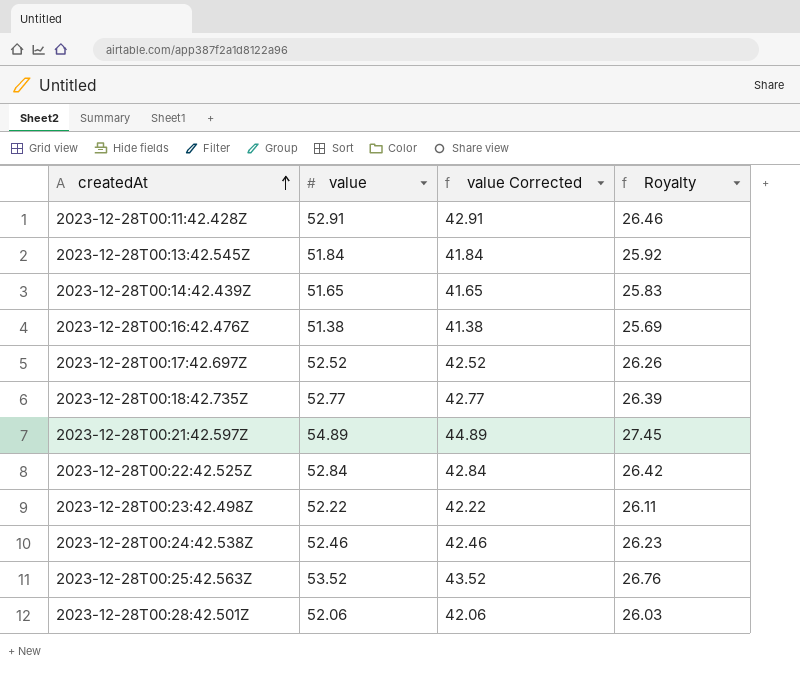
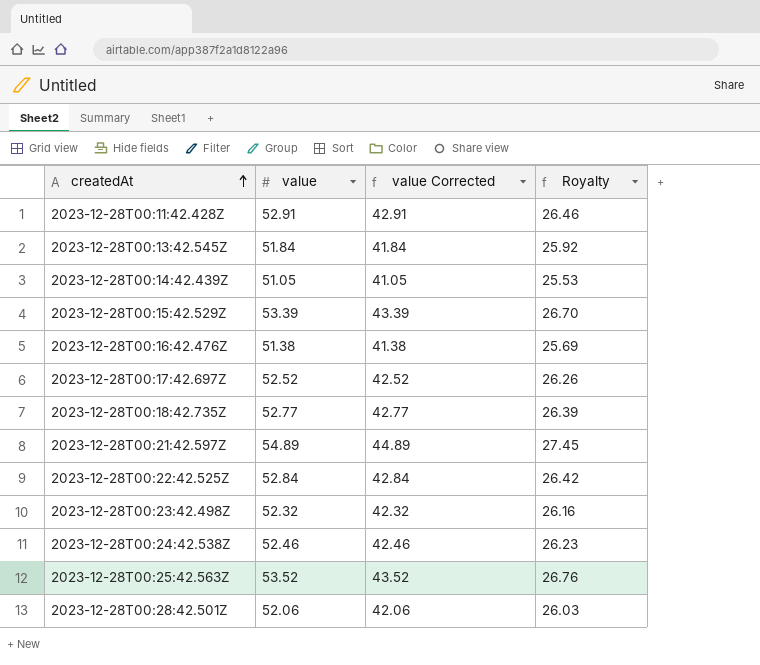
2023-12-28T00:14:42.439Z | value: 51.65 -> 51.05
2023-12-28T00:14:42.439Z | value Corrected: 41.65 -> 41.05
2023-12-28T00:14:42.439Z | Royalty: 25.83 -> 25.53
row 2023-12-28T00:15:42.529Z: none -> 53.39 | 43.39 | 26.70
2023-12-28T00:23:42.498Z | value: 52.22 -> 52.32
2023-12-28T00:23:42.498Z | value Corrected: 42.22 -> 42.32
2023-12-28T00:23:42.498Z | Royalty: 26.11 -> 26.16

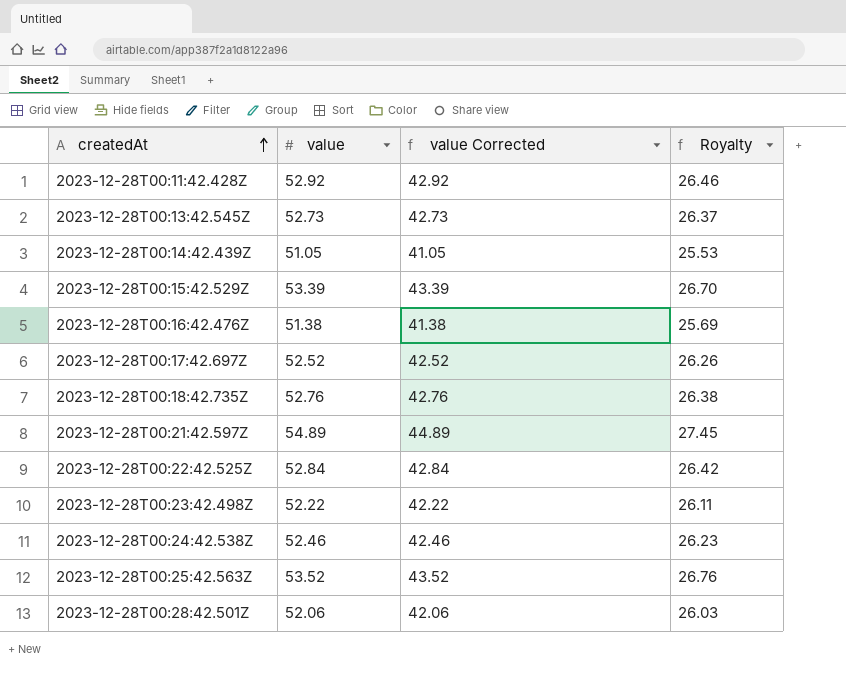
2023-12-28T00:11:42.428Z | value: 52.91 -> 52.92
2023-12-28T00:11:42.428Z | value Corrected: 42.91 -> 42.92
2023-12-28T00:13:42.545Z | value: 51.84 -> 52.73
2023-12-28T00:13:42.545Z | value Corrected: 41.84 -> 42.73
2023-12-28T00:13:42.545Z | Royalty: 25.92 -> 26.37
2023-12-28T00:18:42.735Z | value: 52.77 -> 52.76
2023-12-28T00:18:42.735Z | value Corrected: 42.77 -> 42.76
2023-12-28T00:18:42.735Z | Royalty: 26.39 -> 26.38
2023-12-28T00:23:42.498Z | value: 52.32 -> 52.22
2023-12-28T00:23:42.498Z | value Corrected: 42.32 -> 42.22
2023-12-28T00:23:42.498Z | Royalty: 26.16 -> 26.11

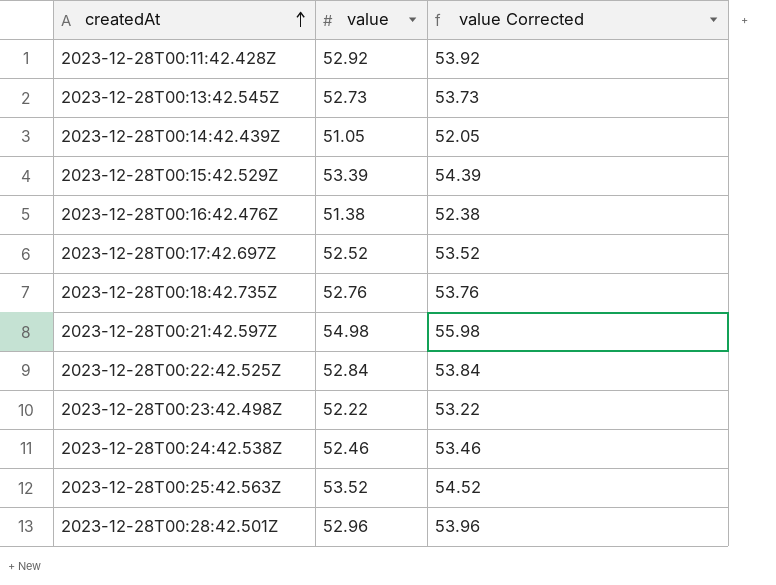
column Royalty | formula: [value] * 0.5 -> none
column value Corrected | formula: [value] - 10 -> [value] + 1
2023-12-28T00:21:42.597Z | value: 54.89 -> 54.98
2023-12-28T00:28:42.501Z | value: 52.06 -> 52.96

